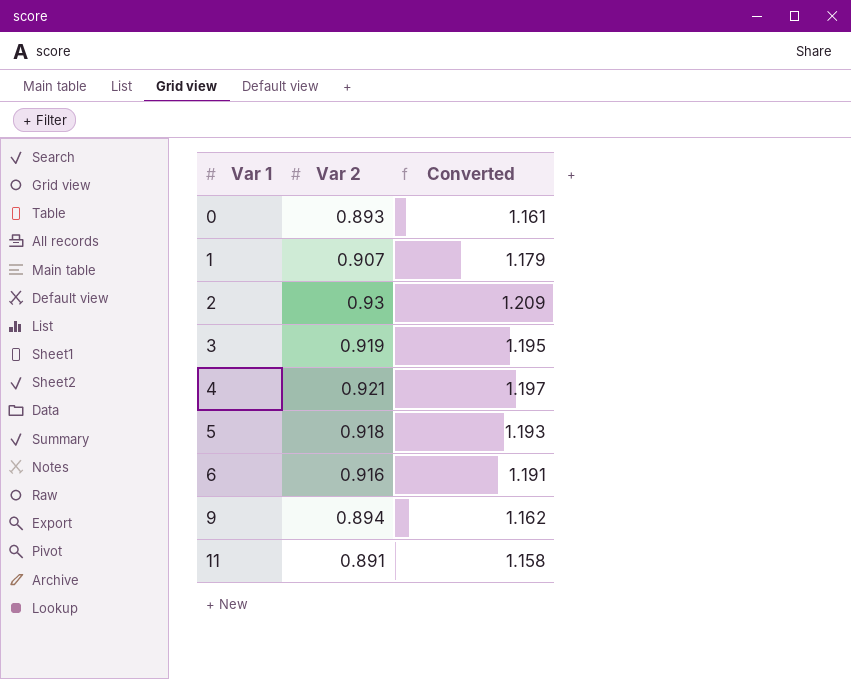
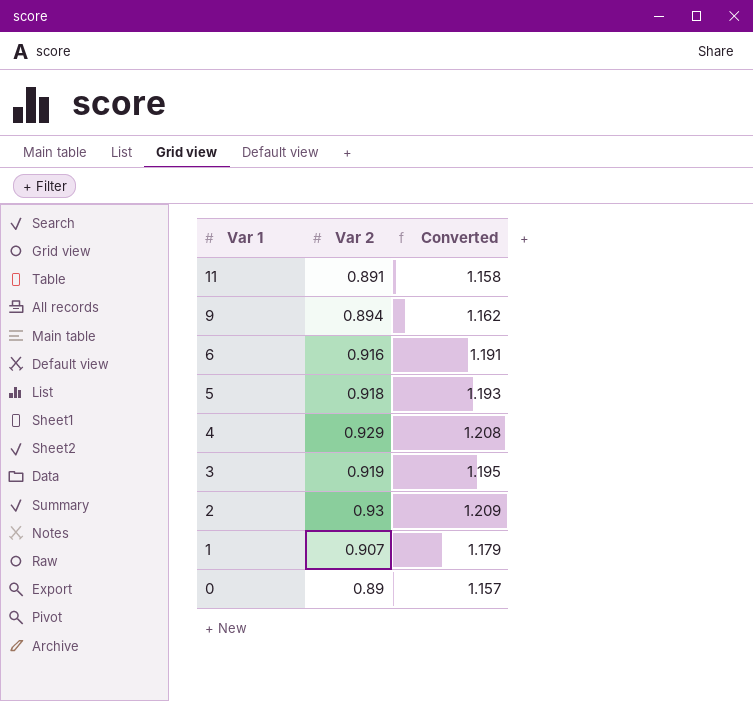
row order: Var 1 ascending -> Var 1 descending
4 | Var 2: 0.921 -> 0.929
4 | Converted: 1.197 -> 1.208
0 | Var 2: 0.893 -> 0.89
0 | Converted: 1.161 -> 1.157

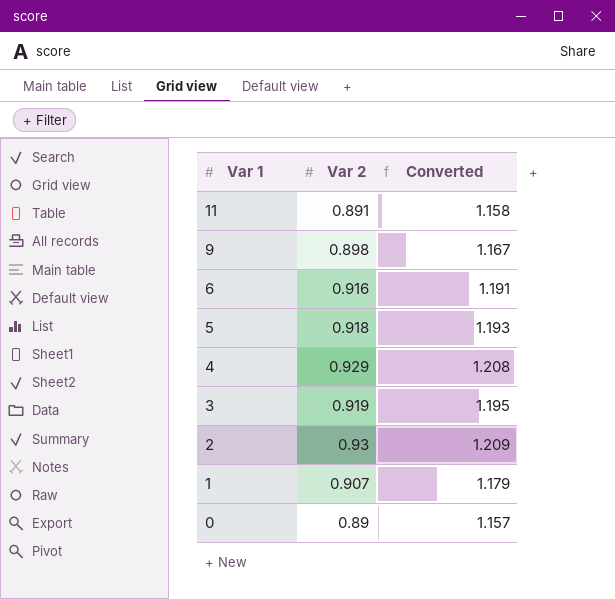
9 | Var 2: 0.894 -> 0.898
9 | Converted: 1.162 -> 1.167

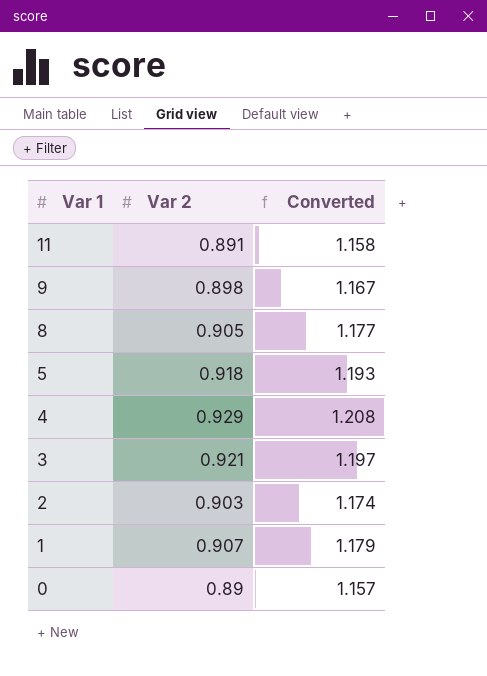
row 6: 0.916 | 1.191 -> none
row 8: none -> 0.905 | 1.177
3 | Var 2: 0.919 -> 0.921
3 | Converted: 1.195 -> 1.197
2 | Var 2: 0.93 -> 0.903
2 | Converted: 1.209 -> 1.174

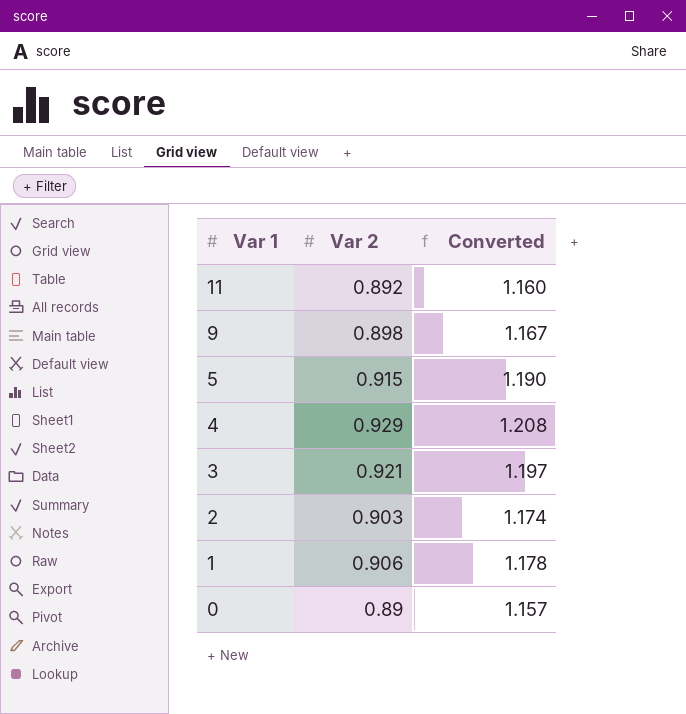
row 8: 0.905 | 1.177 -> none
11 | Var 2: 0.891 -> 0.892
11 | Converted: 1.158 -> 1.160
5 | Var 2: 0.918 -> 0.915
5 | Converted: 1.193 -> 1.190
1 | Var 2: 0.907 -> 0.906
1 | Converted: 1.179 -> 1.178

